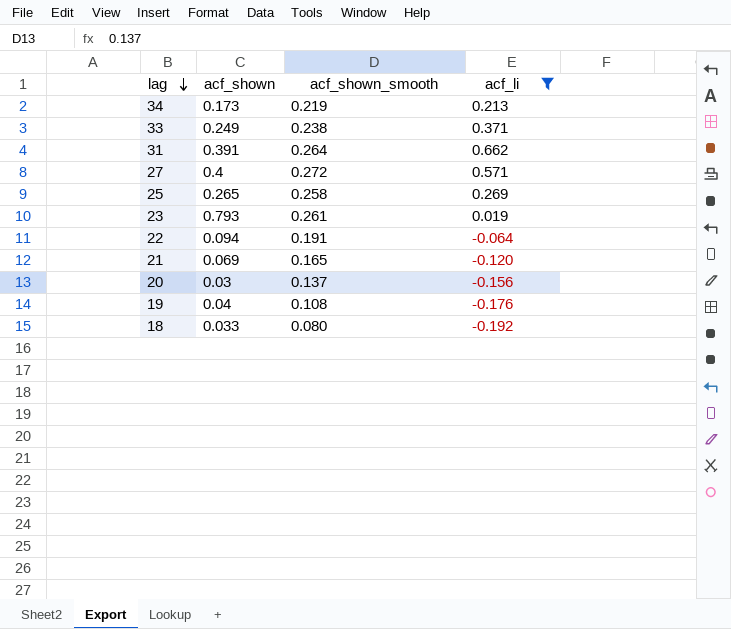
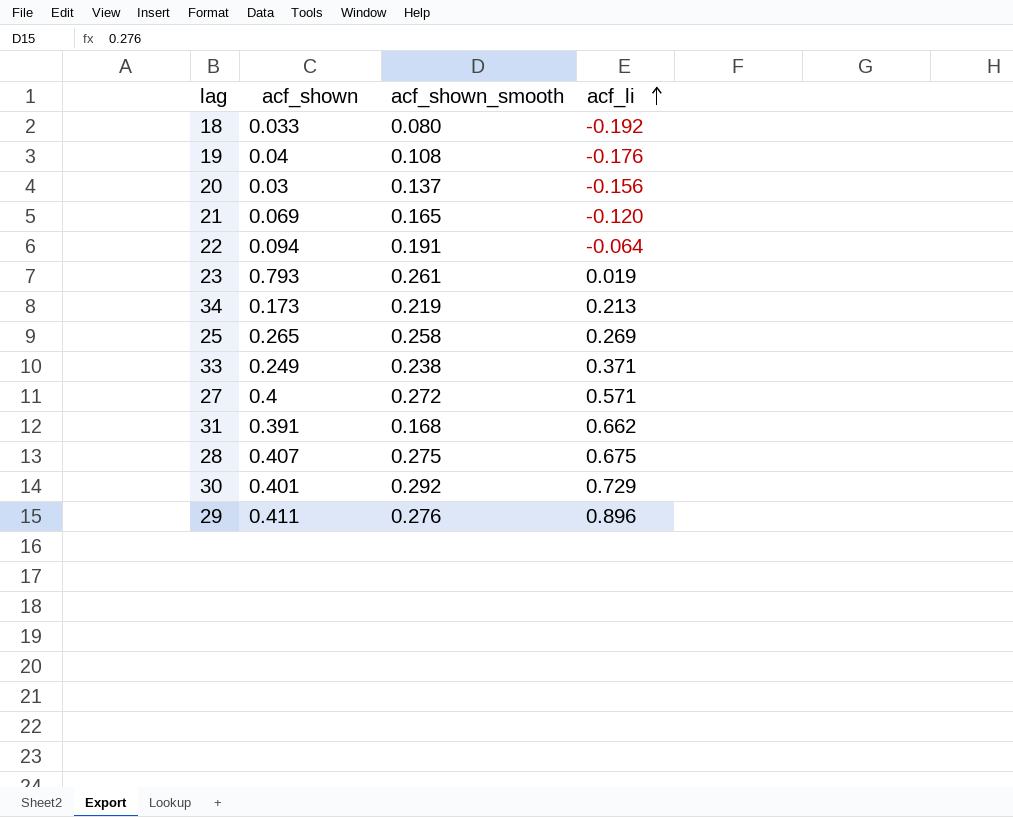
filter: acf_li <= 0.662 -> none
row order: lag descending -> acf_li ascending
31 | acf_shown_smooth: 0.264 -> 0.168

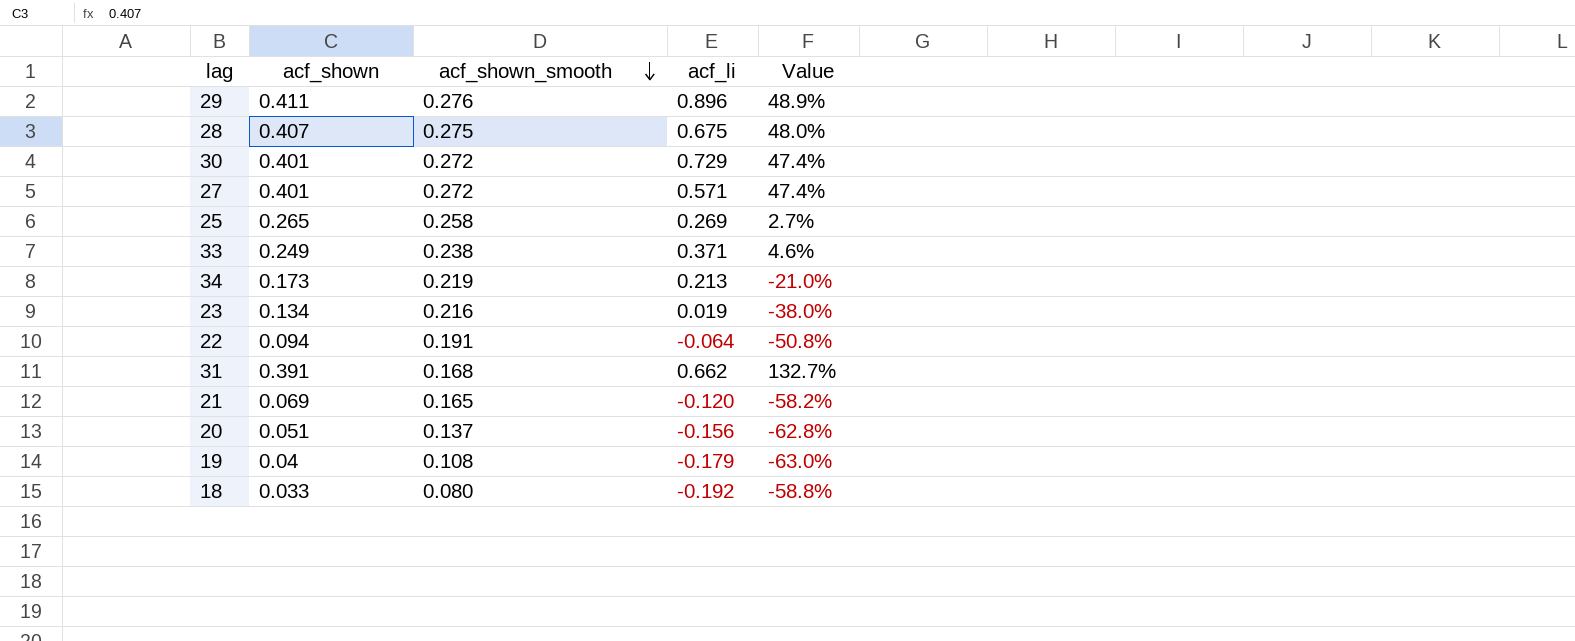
row order: acf_li ascending -> acf_shown_smooth descending
column Value | formula: none -> ([acf_shown] - [acf_shown_smooth]) / [acf_shown_smooth]
30 | acf_shown_smooth: 0.292 -> 0.272
27 | acf_shown: 0.4 -> 0.401
23 | acf_shown: 0.793 -> 0.134
23 | acf_shown_smooth: 0.261 -> 0.216
20 | acf_shown: 0.03 -> 0.051
19 | acf_li: -0.176 -> -0.179

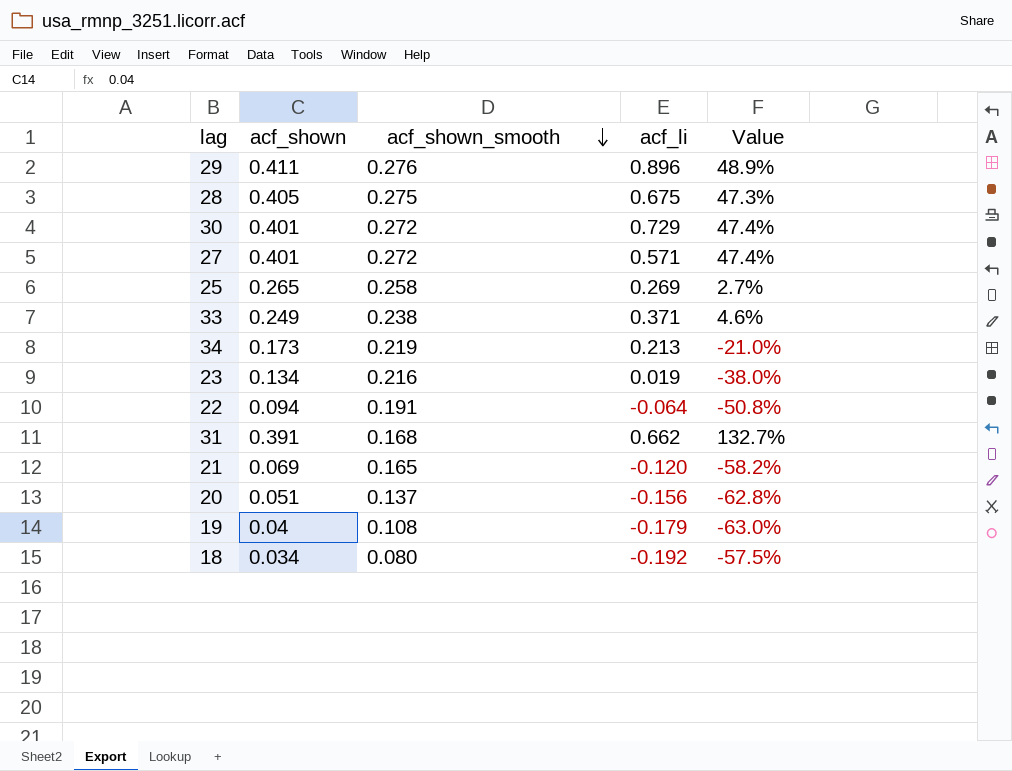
28 | acf_shown: 0.407 -> 0.405
28 | Value: 48.0% -> 47.3%
18 | acf_shown: 0.033 -> 0.034
18 | Value: -58.8% -> -57.5%

